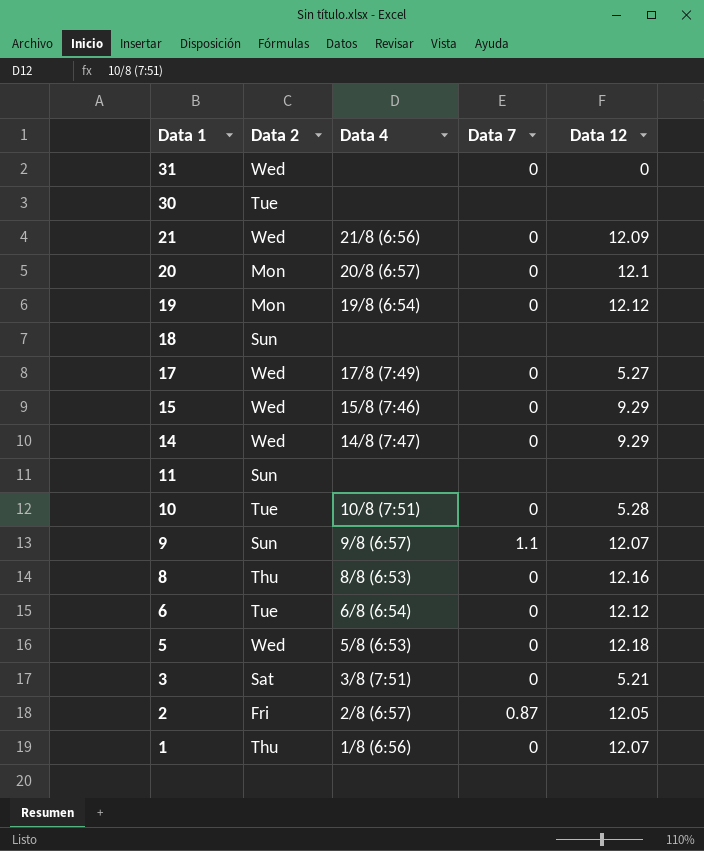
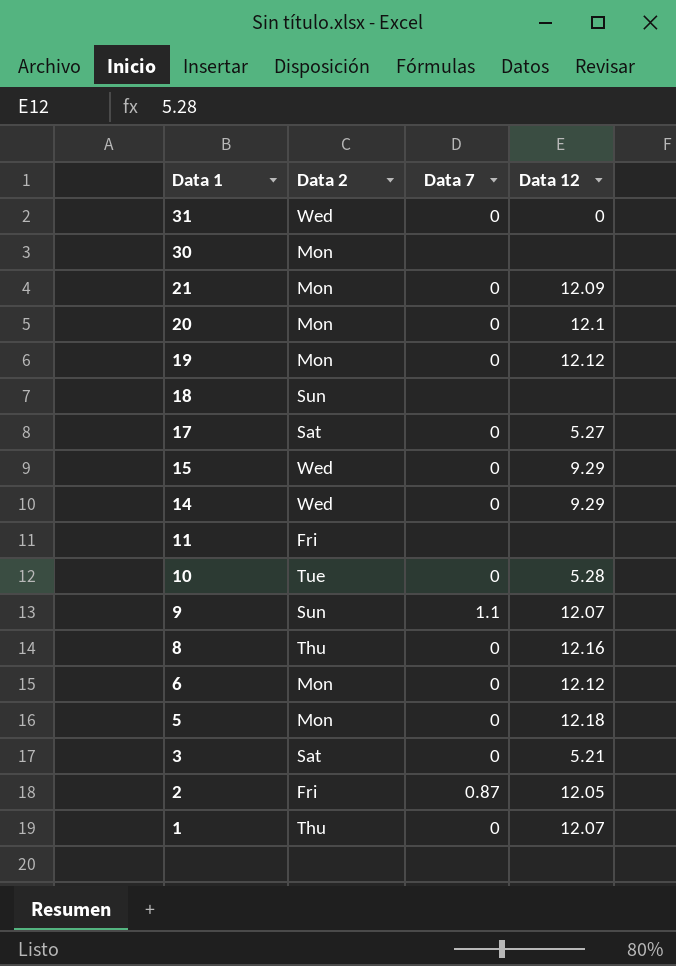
column Data 4 | position: 3 -> none
30 | Data 2: Tue -> Mon
21 | Data 2: Wed -> Mon
17 | Data 2: Wed -> Sat
11 | Data 2: Sun -> Fri
6 | Data 2: Tue -> Mon
5 | Data 2: Wed -> Mon

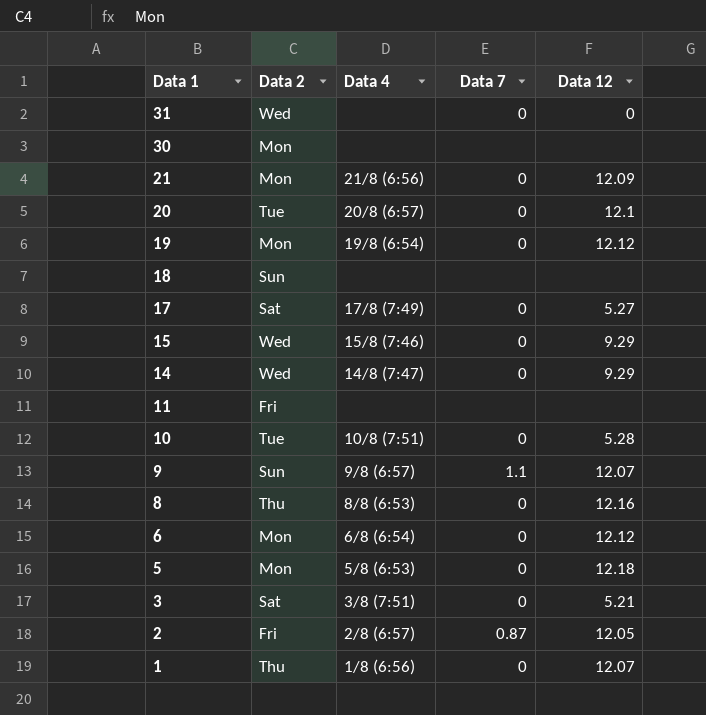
column Data 4 | position: none -> 3
20 | Data 2: Mon -> Tue

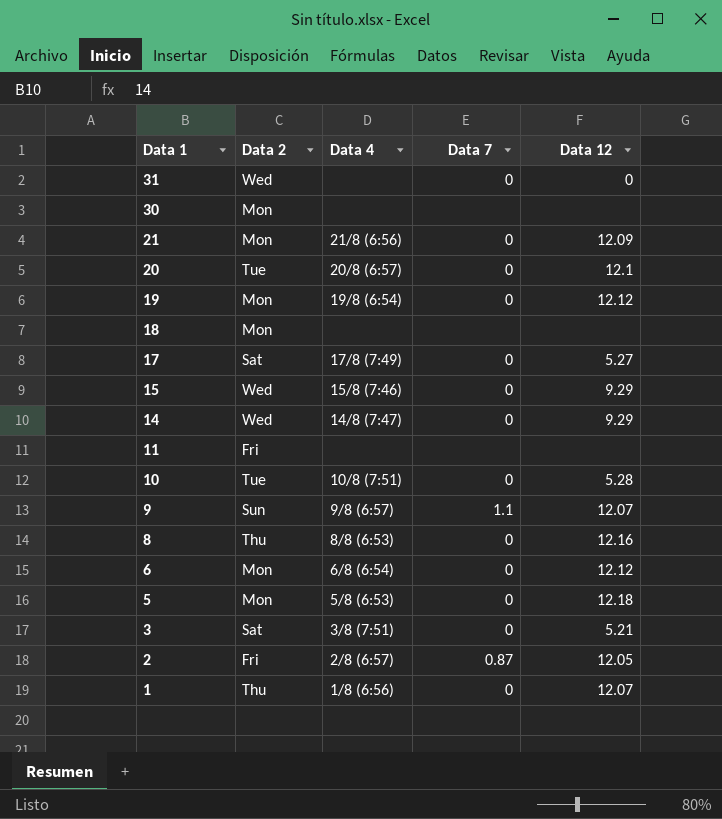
18 | Data 2: Sun -> Mon

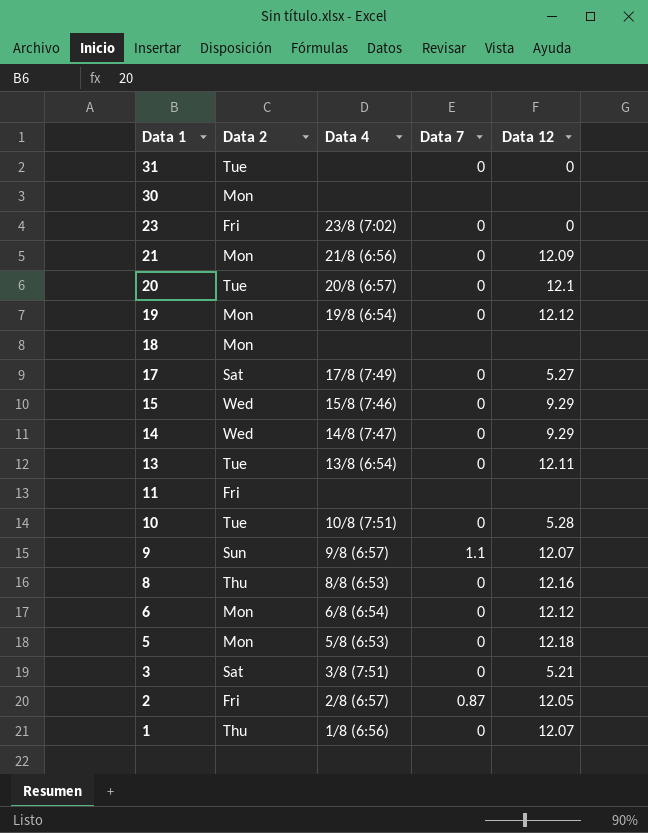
31 | Data 2: Wed -> Tue
row 23: none -> Fri | 23/8 (7:02) | 0 | 0
row 13: none -> Tue | 13/8 (6:54) | 0 | 12.11

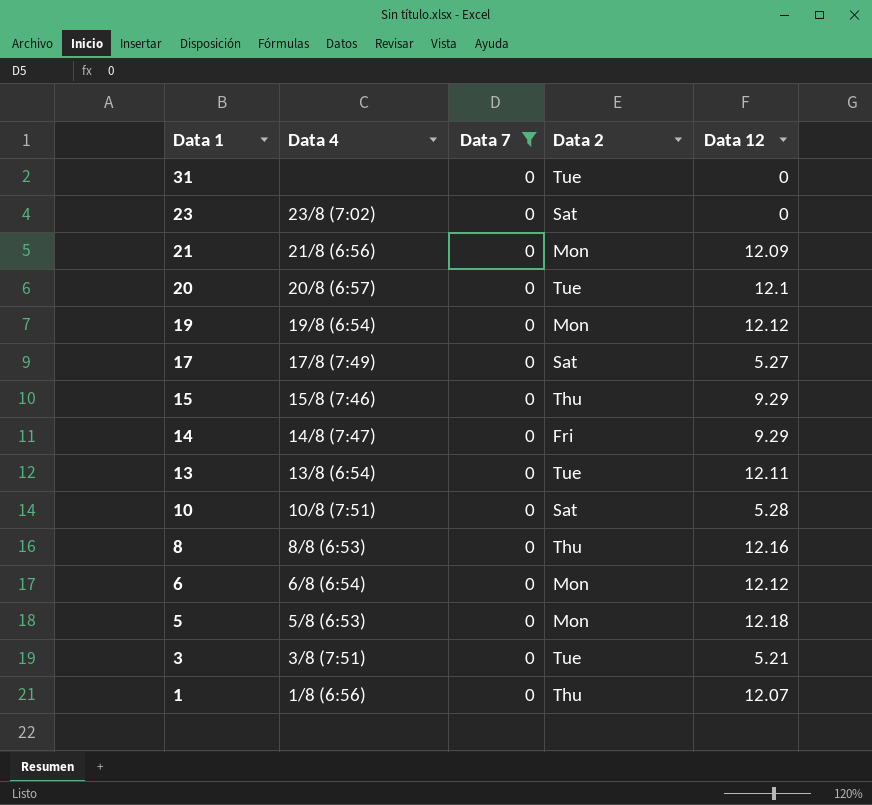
filter: none -> Data 7 = 0
column Data 2 | position: 2 -> 4
23 | Data 2: Fri -> Sat
15 | Data 2: Wed -> Thu
14 | Data 2: Wed -> Fri
10 | Data 2: Tue -> Sat
3 | Data 2: Sat -> Tue

